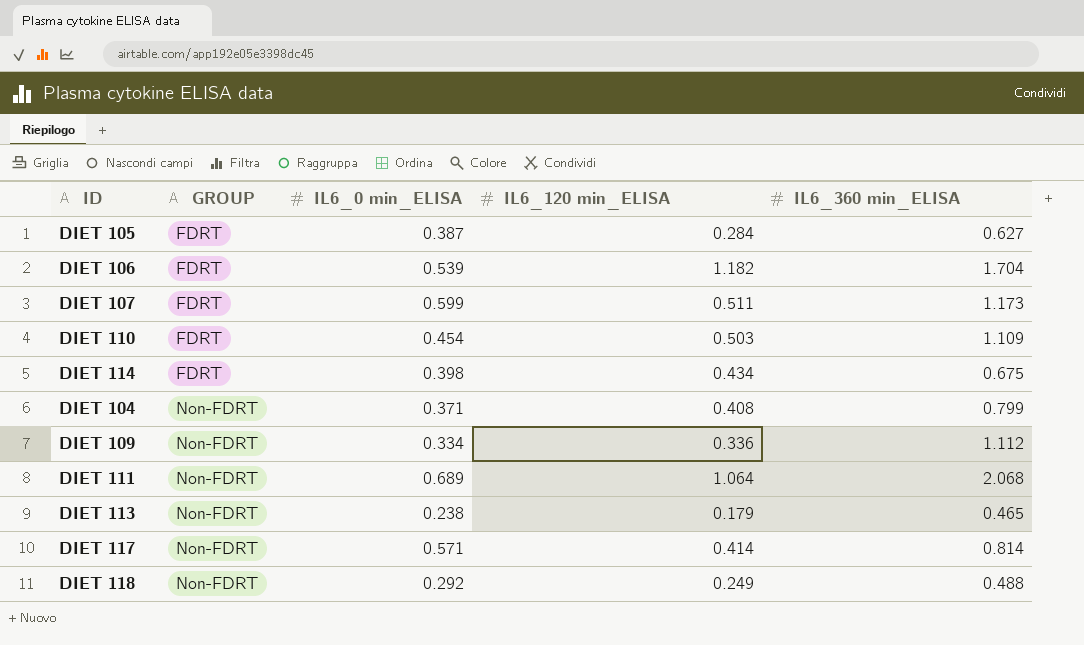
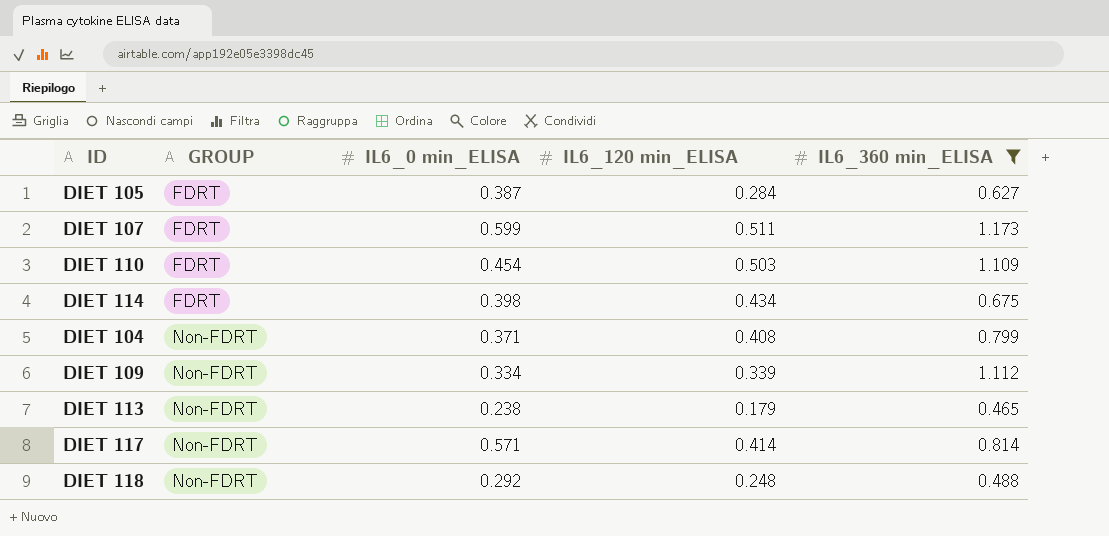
filter: none -> IL6_360 min_ELISA <= 1.173
DIET 109 | IL6_120 min_ELISA: 0.336 -> 0.339
DIET 118 | IL6_120 min_ELISA: 0.249 -> 0.248

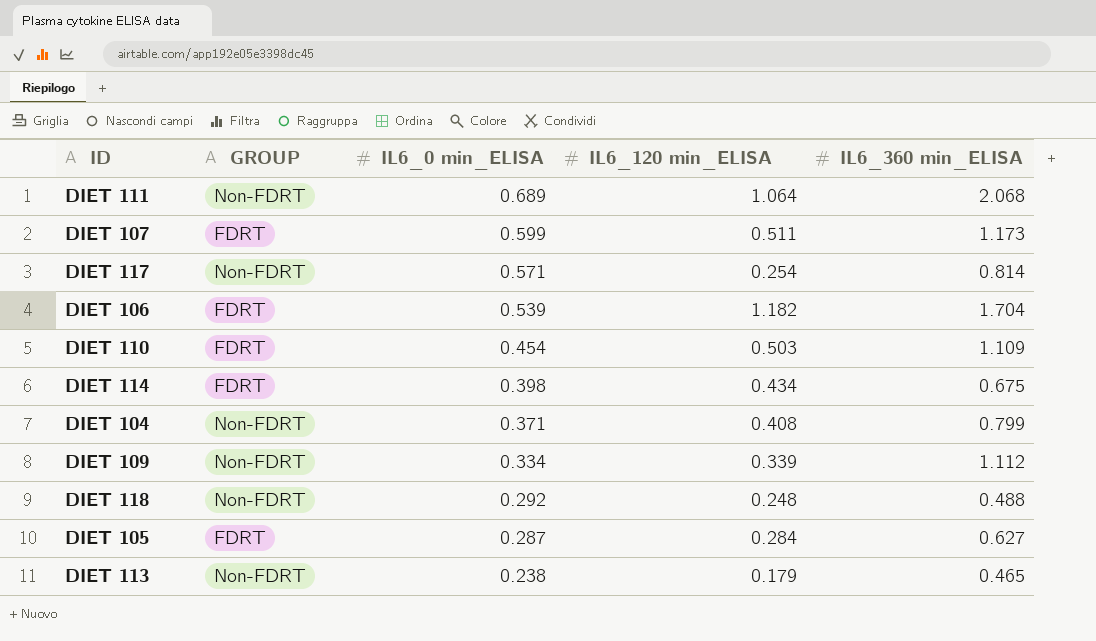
filter: IL6_360 min_ELISA <= 1.173 -> none
row order: GROUP ascending -> IL6_0 min_ELISA descending
DIET 117 | IL6_120 min_ELISA: 0.414 -> 0.254
DIET 105 | IL6_0 min_ELISA: 0.387 -> 0.287

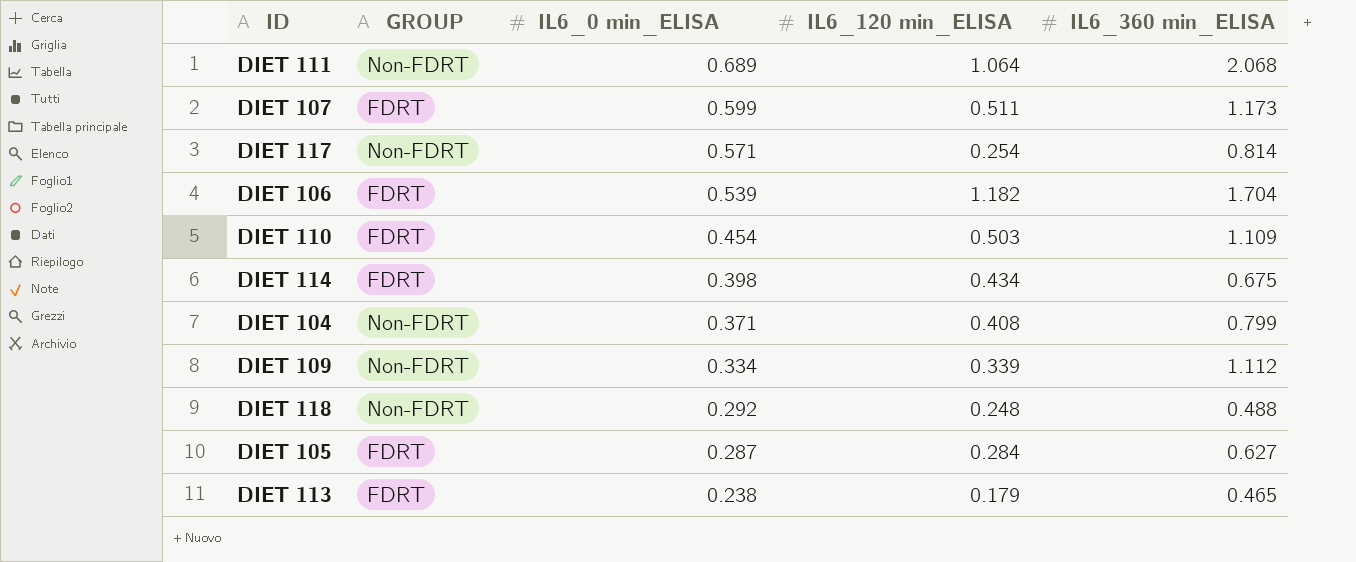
DIET 113 | GROUP: Non-FDRT -> FDRT

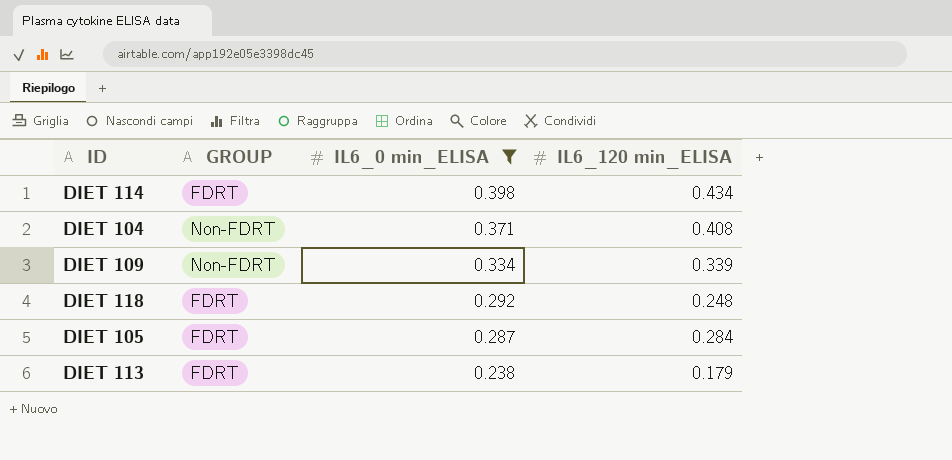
filter: none -> IL6_0 min_ELISA <= 0.398
column IL6_360 min_ELISA | position: 5 -> none
DIET 118 | GROUP: Non-FDRT -> FDRT

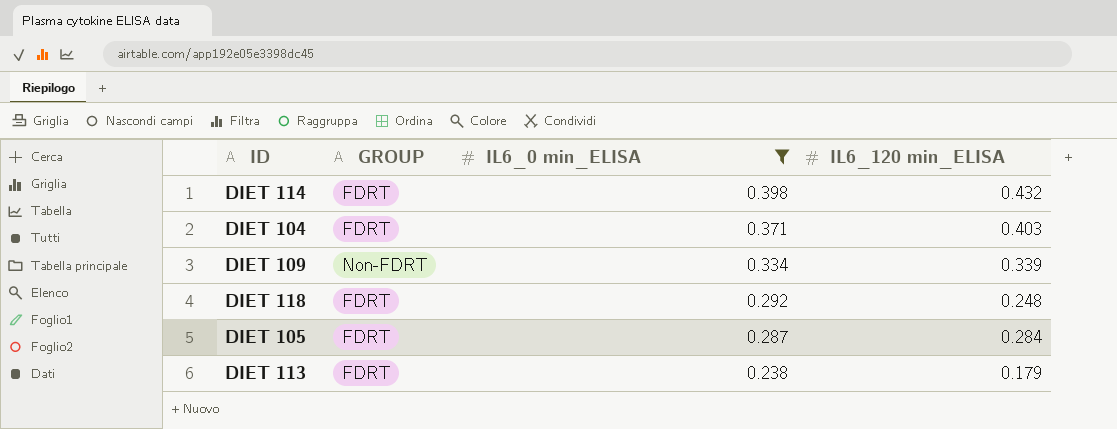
DIET 114 | IL6_120 min_ELISA: 0.434 -> 0.432
DIET 104 | GROUP: Non-FDRT -> FDRT
DIET 104 | IL6_120 min_ELISA: 0.408 -> 0.403

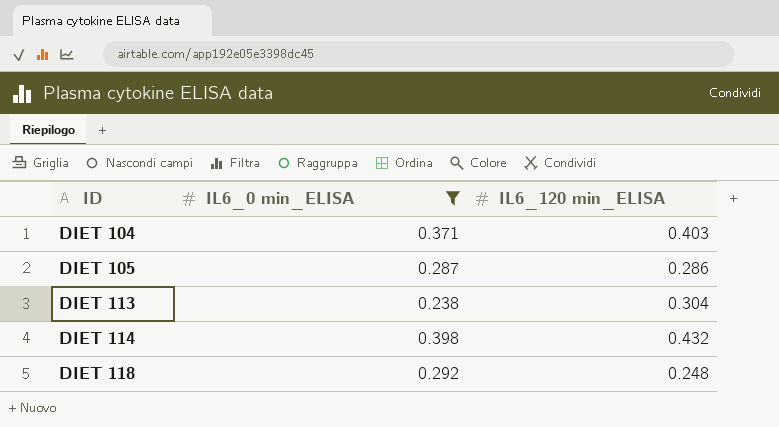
row order: IL6_0 min_ELISA descending -> ID ascending
column GROUP | position: 2 -> none
row DIET 109: Non-FDRT | 0.334 | 0.339 -> none
DIET 105 | IL6_120 min_ELISA: 0.284 -> 0.286
DIET 113 | IL6_120 min_ELISA: 0.179 -> 0.304

